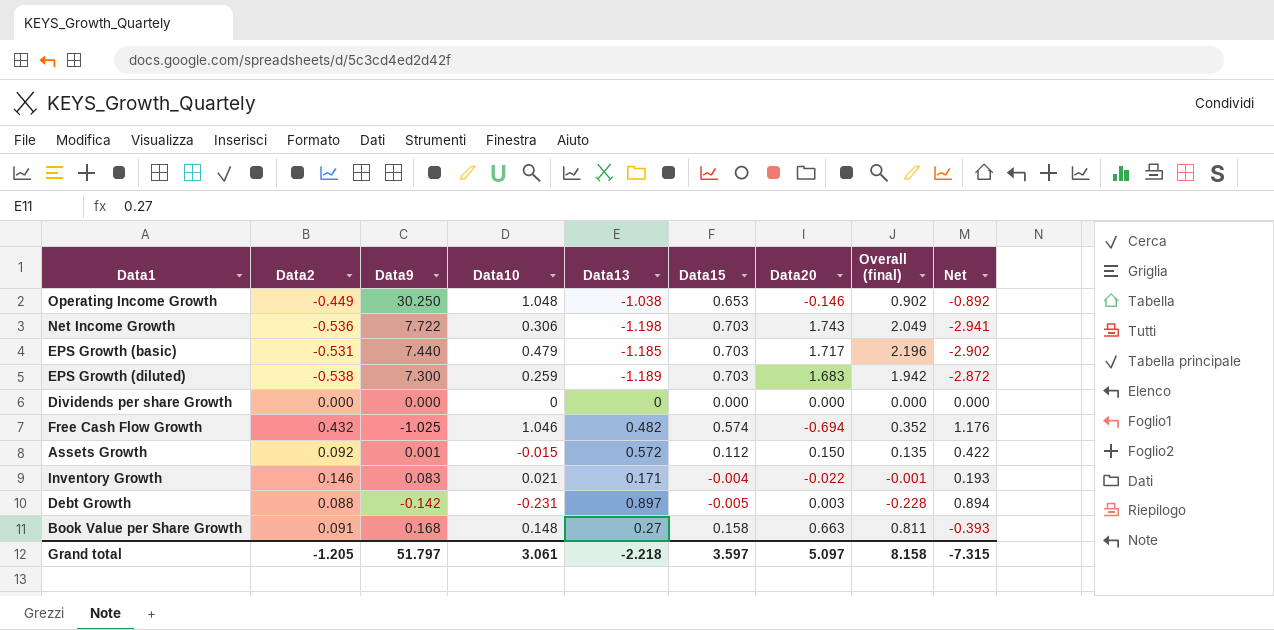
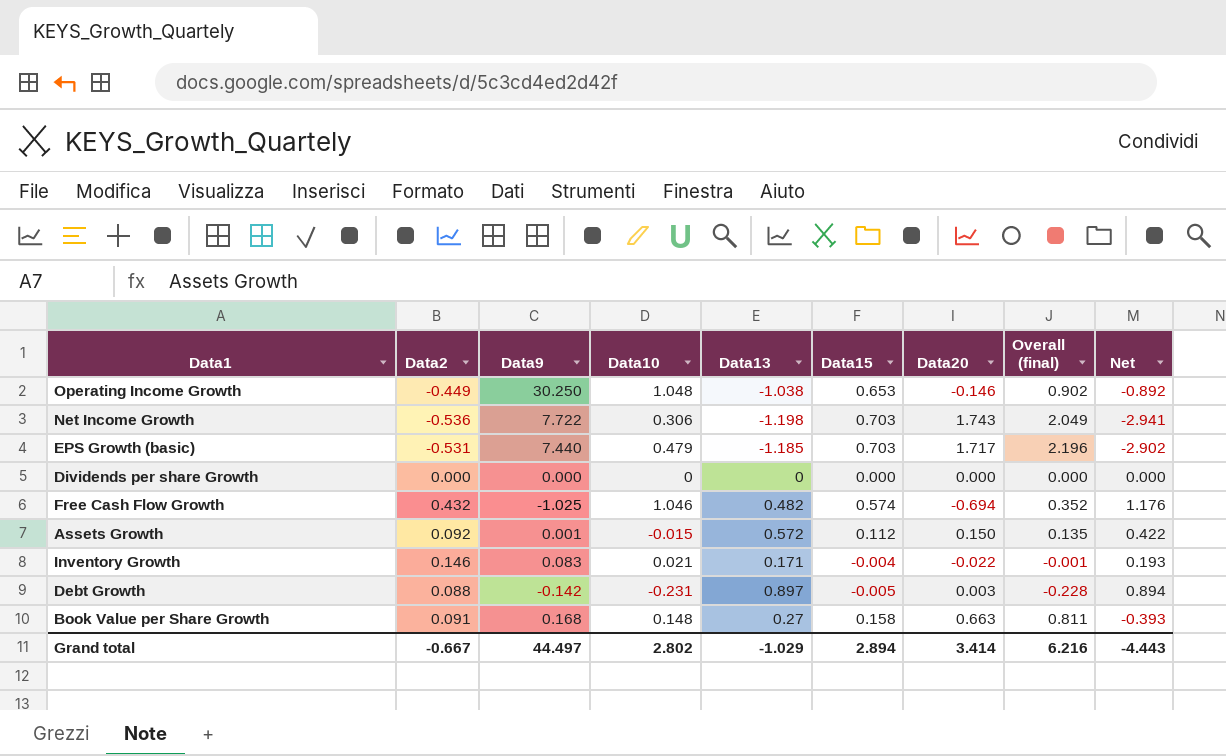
row EPS Growth (diluted): -0.538 | 7.300 | 0.259 | -1.189 | 0.703 | 1.683 | 1.942 | -2.872 -> none
Grand total | Data2: -1.205 -> -0.667
Grand total | Data9: 51.797 -> 44.497
Grand total | Data10: 3.061 -> 2.802
Grand total | Data13: -2.218 -> -1.029
Grand total | Data15: 3.597 -> 2.894
Grand total | Data20: 5.097 -> 3.414
Grand total | Overall (final): 8.158 -> 6.216
Grand total | Net: -7.315 -> -4.443

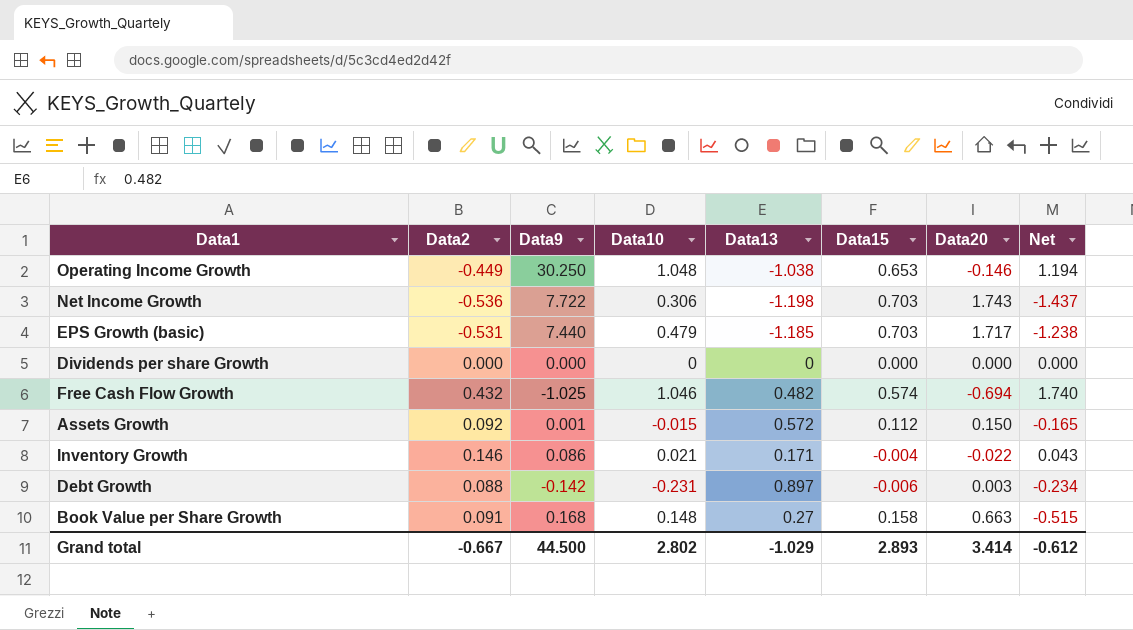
column Overall (final) | formula: [Data10] + [Data20] -> none
column Net | formula: [Data13] - [Data20] -> [Data10] - [Data20]
Inventory Growth | Data9: 0.083 -> 0.086
Debt Growth | Data15: -0.005 -> -0.006
Grand total | Data9: 44.497 -> 44.500
Grand total | Data15: 2.894 -> 2.893
Grand total | Net: -4.443 -> -0.612

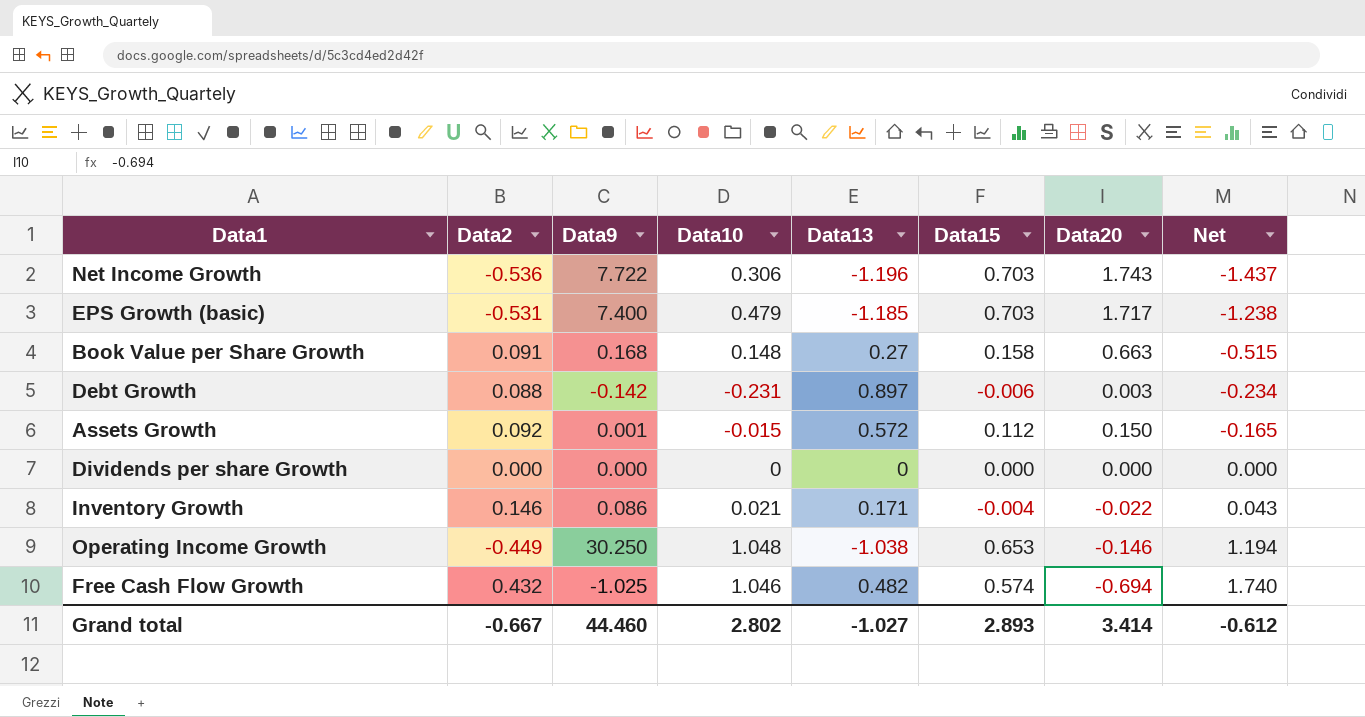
row order: none -> Net ascending
Net Income Growth | Data13: -1.198 -> -1.196
EPS Growth (basic) | Data9: 7.440 -> 7.400
Grand total | Data9: 44.500 -> 44.460
Grand total | Data13: -1.029 -> -1.027

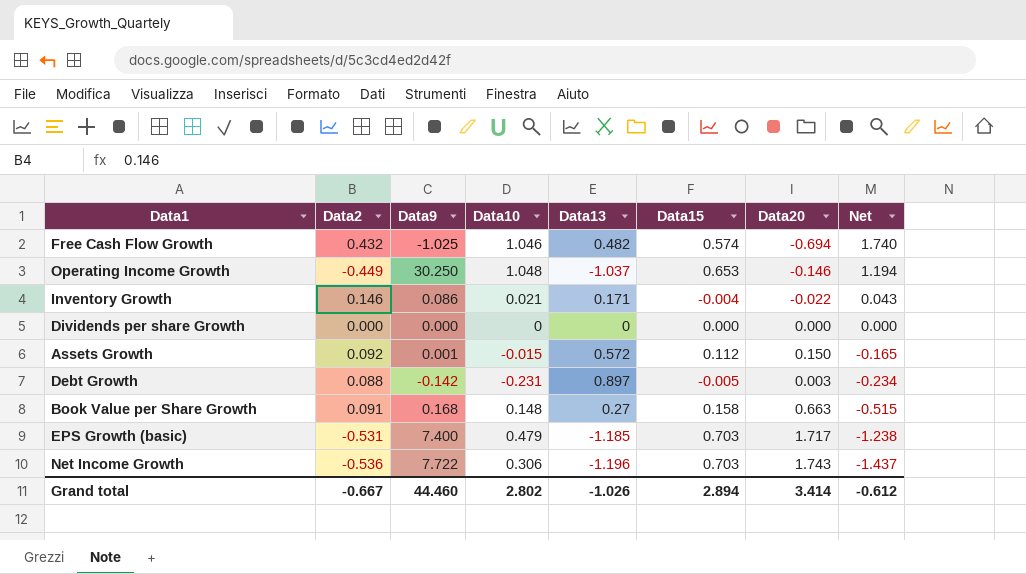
row order: Net ascending -> Net descending
Operating Income Growth | Data13: -1.038 -> -1.037
Debt Growth | Data15: -0.006 -> -0.005
Grand total | Data13: -1.027 -> -1.026
Grand total | Data15: 2.893 -> 2.894

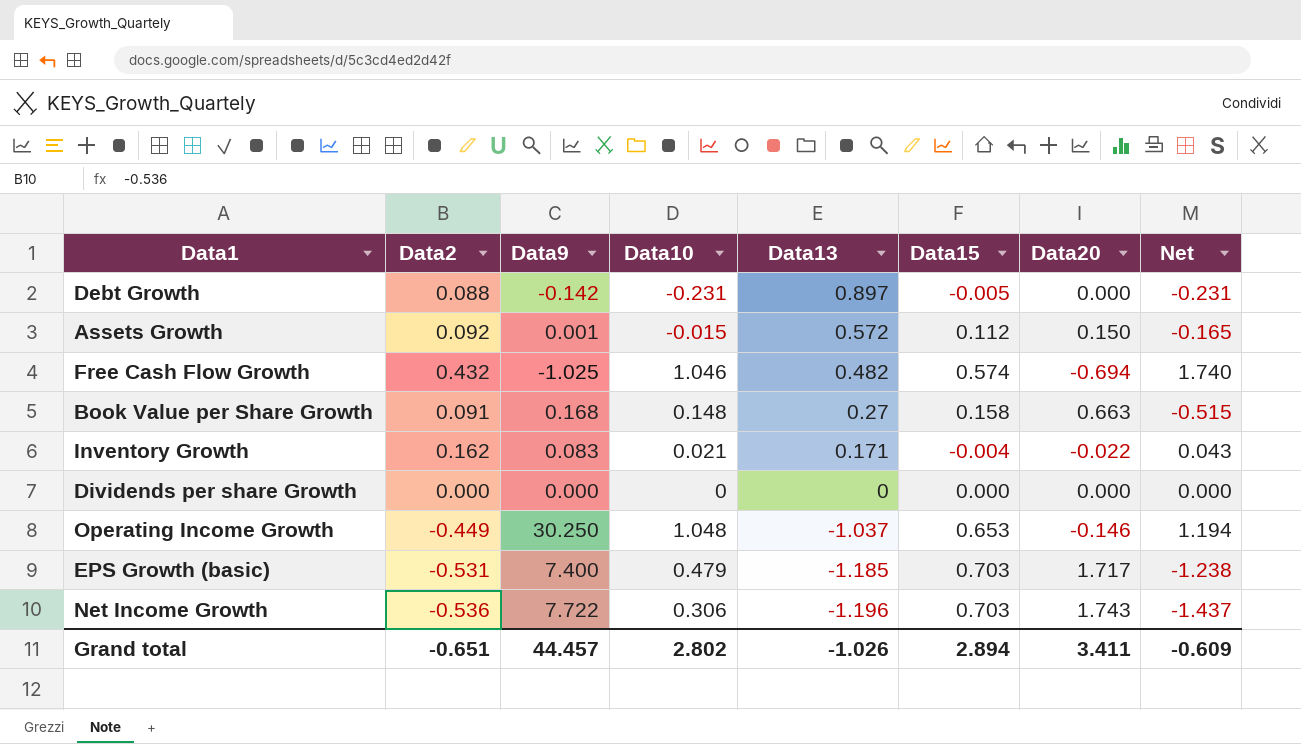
row order: Net descending -> Data13 descending
Debt Growth | Data20: 0.003 -> 0.000
Debt Growth | Net: -0.234 -> -0.231
Inventory Growth | Data2: 0.146 -> 0.162
Inventory Growth | Data9: 0.086 -> 0.083
Grand total | Data2: -0.667 -> -0.651
Grand total | Data9: 44.460 -> 44.457
Grand total | Data20: 3.414 -> 3.411
Grand total | Net: -0.612 -> -0.609

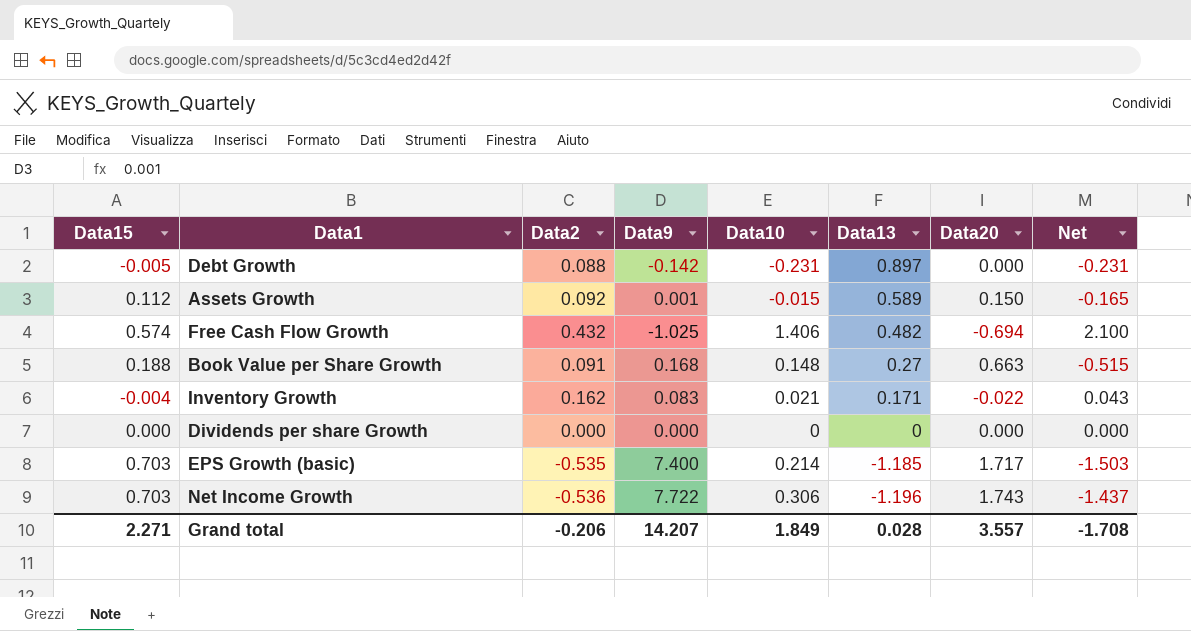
column Data15 | position: 6 -> 1
row Operating Income Growth: -0.449 | 30.250 | 1.048 | -1.037 | 0.653 | -0.146 | 1.194 -> none
Assets Growth | Data13: 0.572 -> 0.589
Free Cash Flow Growth | Data10: 1.046 -> 1.406
Free Cash Flow Growth | Net: 1.740 -> 2.100
Book Value per Share Growth | Data15: 0.158 -> 0.188
EPS Growth (basic) | Data2: -0.531 -> -0.535
EPS Growth (basic) | Data10: 0.479 -> 0.214
EPS Growth (basic) | Net: -1.238 -> -1.503
Grand total | Data15: 2.894 -> 2.271
Grand total | Data2: -0.651 -> -0.206
Grand total | Data9: 44.457 -> 14.207
Grand total | Data10: 2.802 -> 1.849
Grand total | Data13: -1.026 -> 0.028
Grand total | Data20: 3.411 -> 3.557
Grand total | Net: -0.609 -> -1.708

